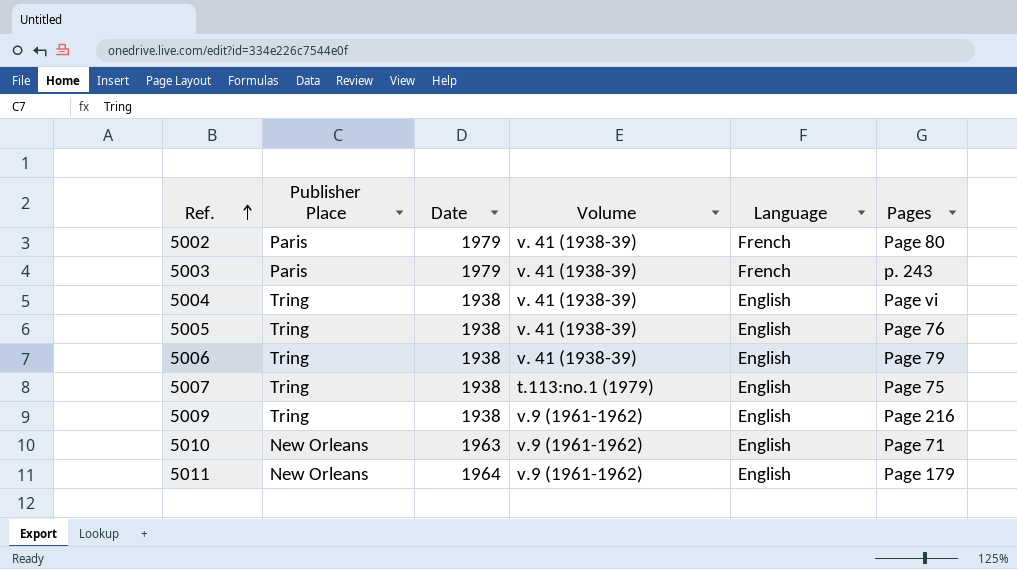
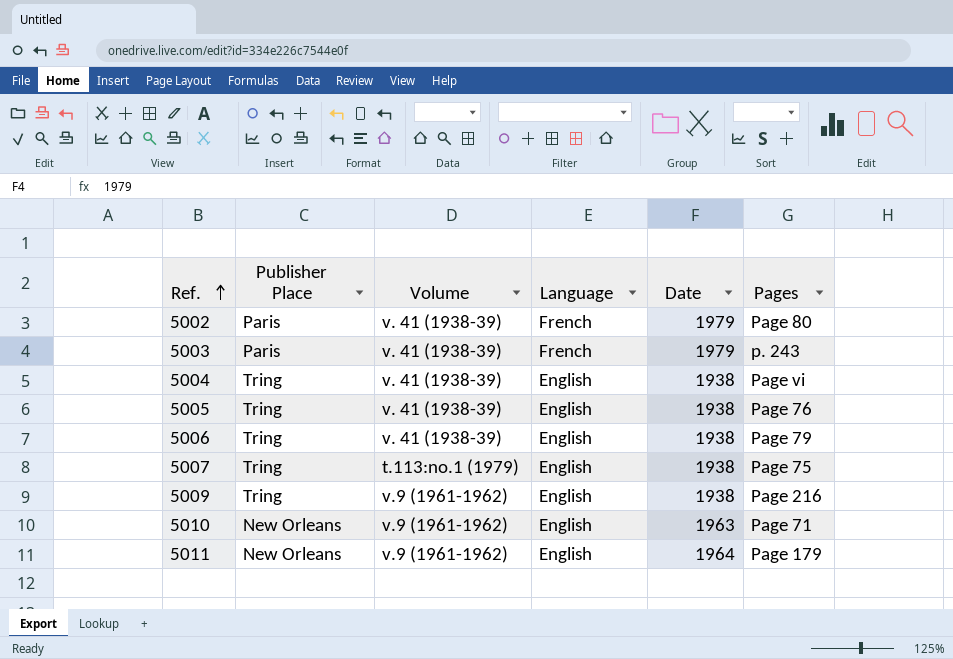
column Date | position: 3 -> 5

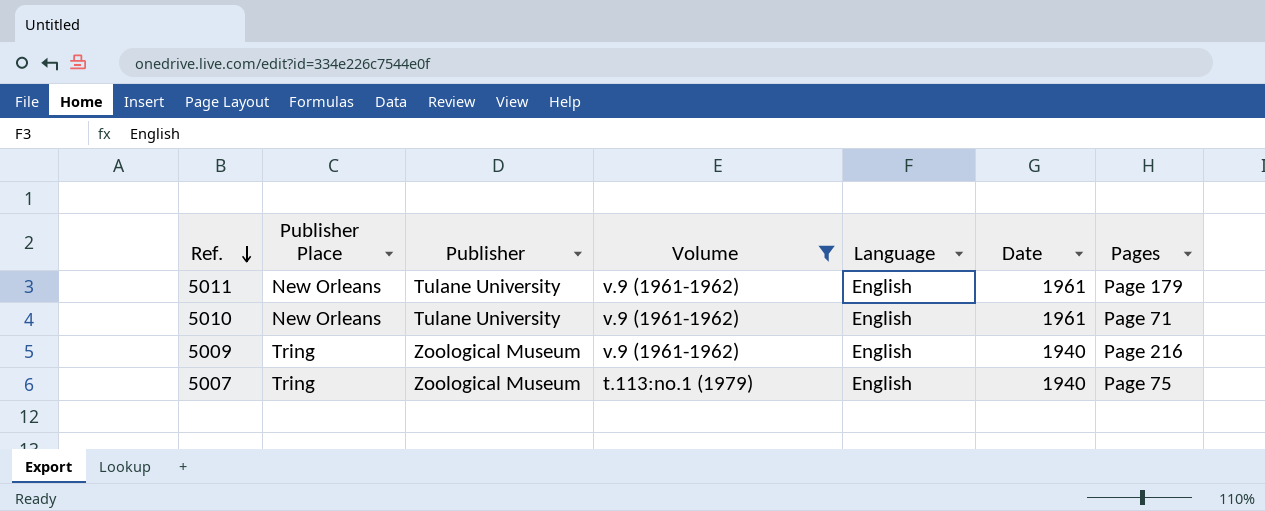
filter: none -> Volume != v. 41 (1938-39)
row order: Ref. ascending -> Ref. descending
column Publisher | position: none -> 3
5011 | Date: 1964 -> 1961
5010 | Date: 1963 -> 1961
5009 | Date: 1938 -> 1940
5007 | Date: 1938 -> 1940

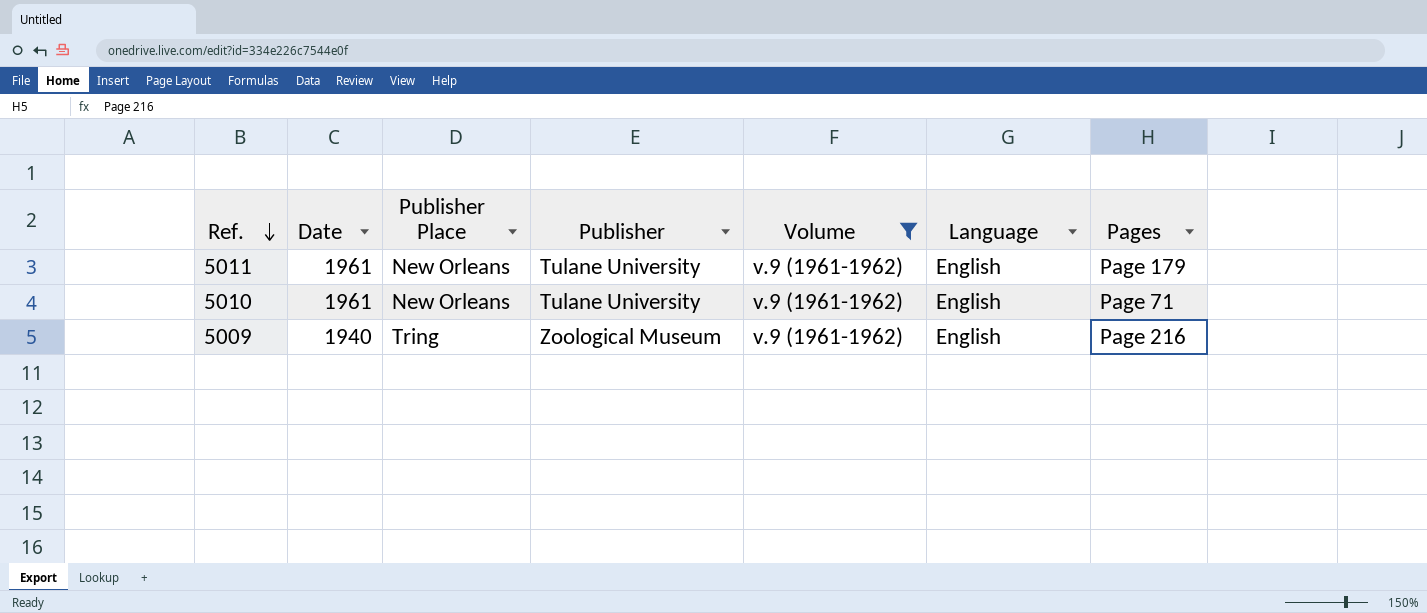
column Date | position: 6 -> 2
row 5007: Tring | Zoological Museum | t.113:no.1 (1979) | English | 1940 | Page 75 -> none

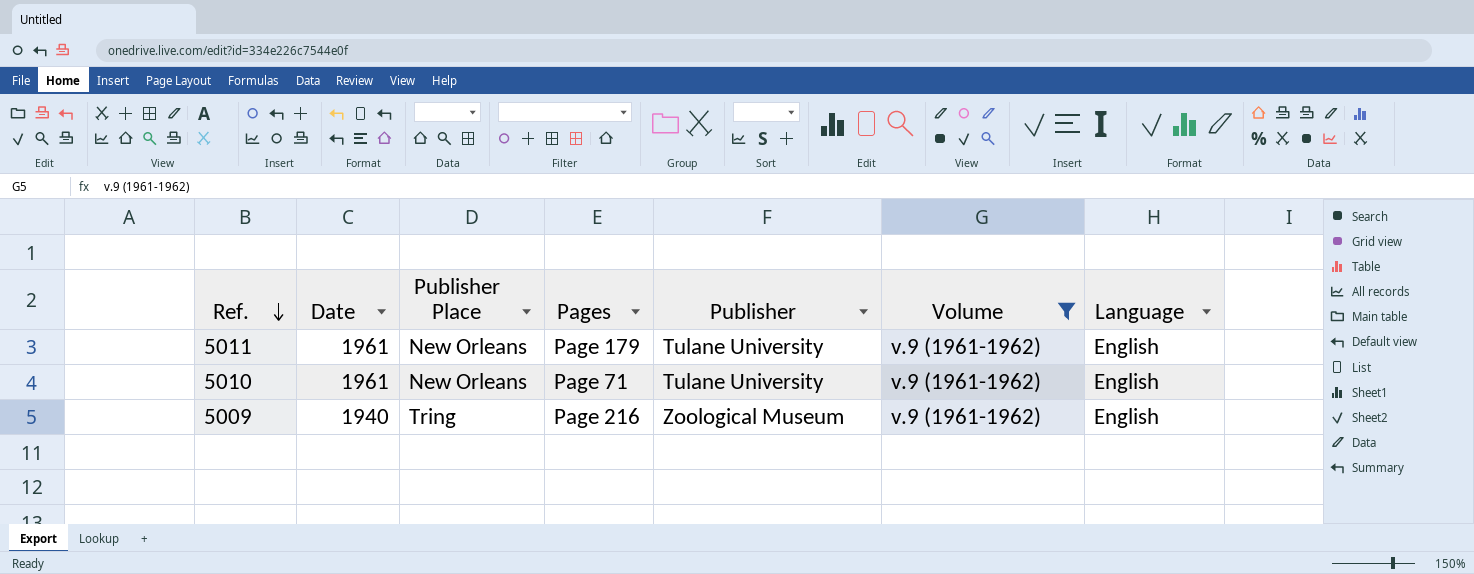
column Pages | position: 7 -> 4

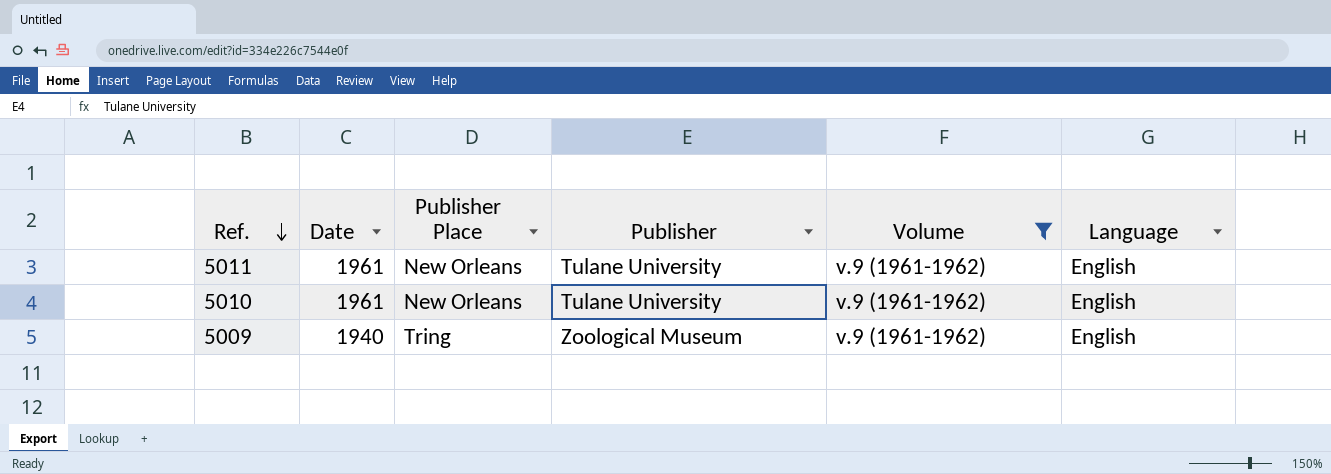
column Pages | position: 4 -> none

